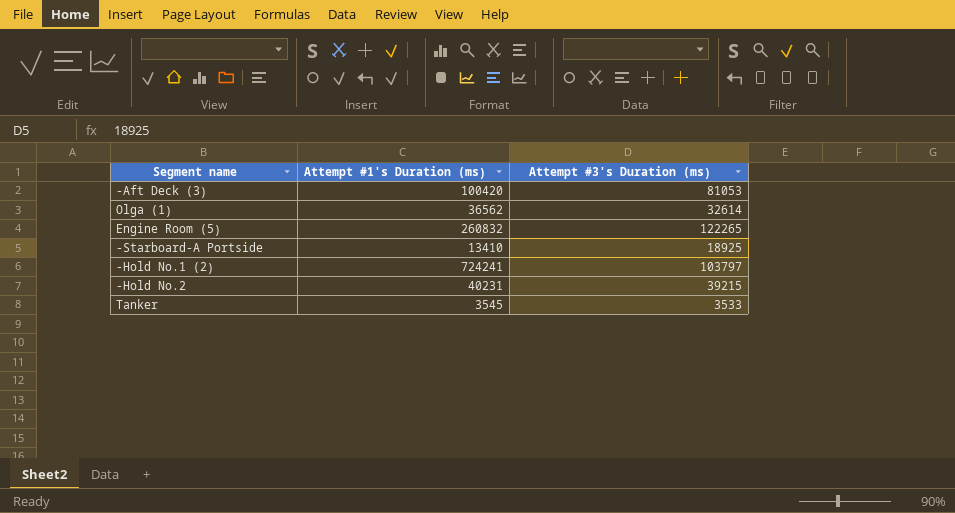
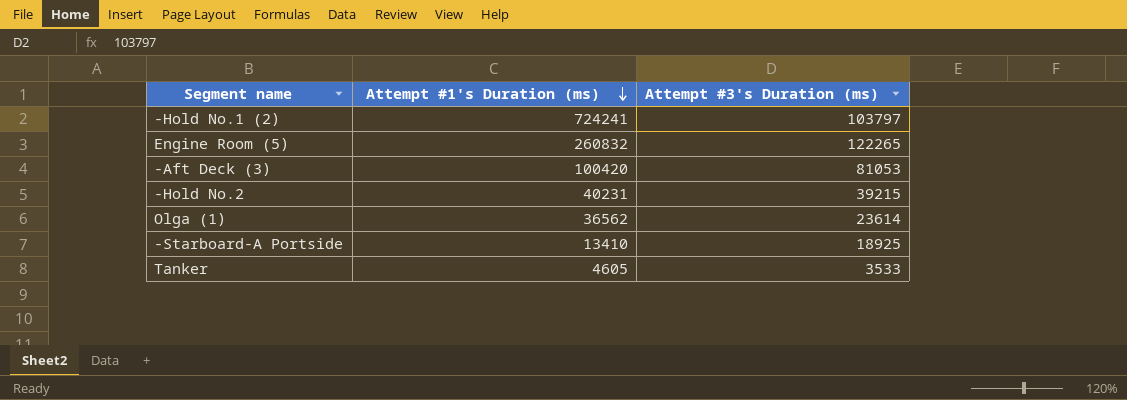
row order: none -> Attempt #1's Duration (ms) descending
Olga (1) | Attempt #3's Duration (ms): 32614 -> 23614
Tanker | Attempt #1's Duration (ms): 3545 -> 4605

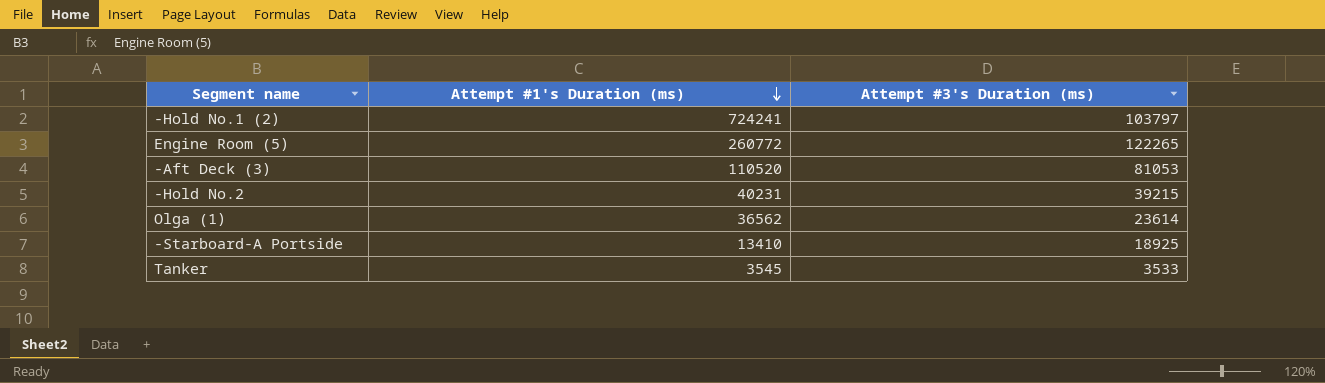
Engine Room (5) | Attempt #1's Duration (ms): 260832 -> 260772
-Aft Deck (3) | Attempt #1's Duration (ms): 100420 -> 110520
Tanker | Attempt #1's Duration (ms): 4605 -> 3545

